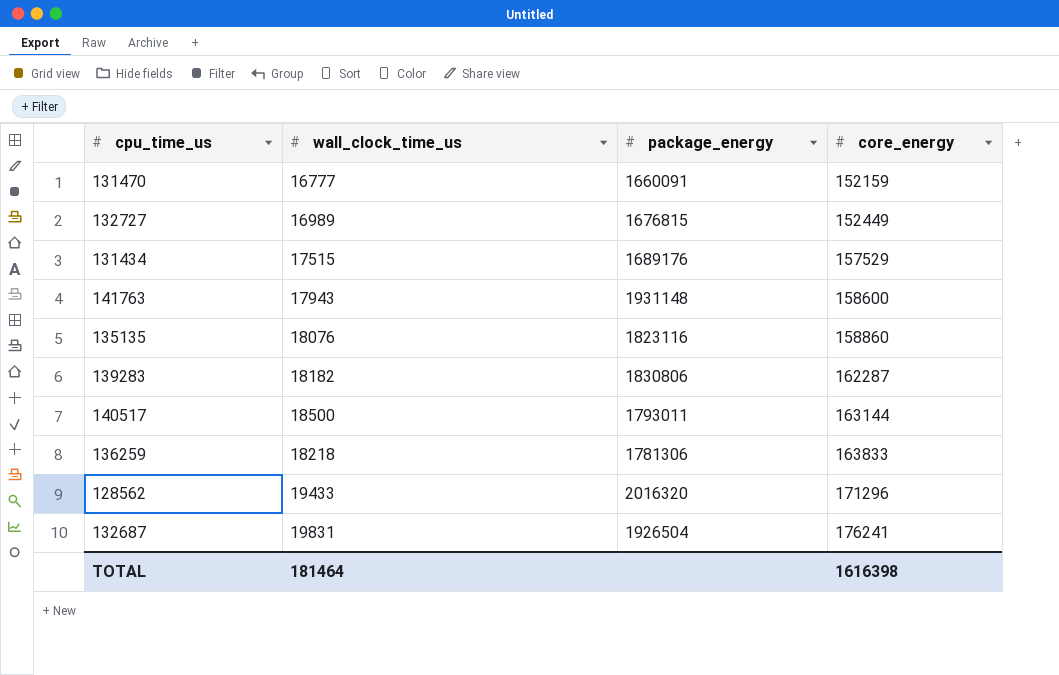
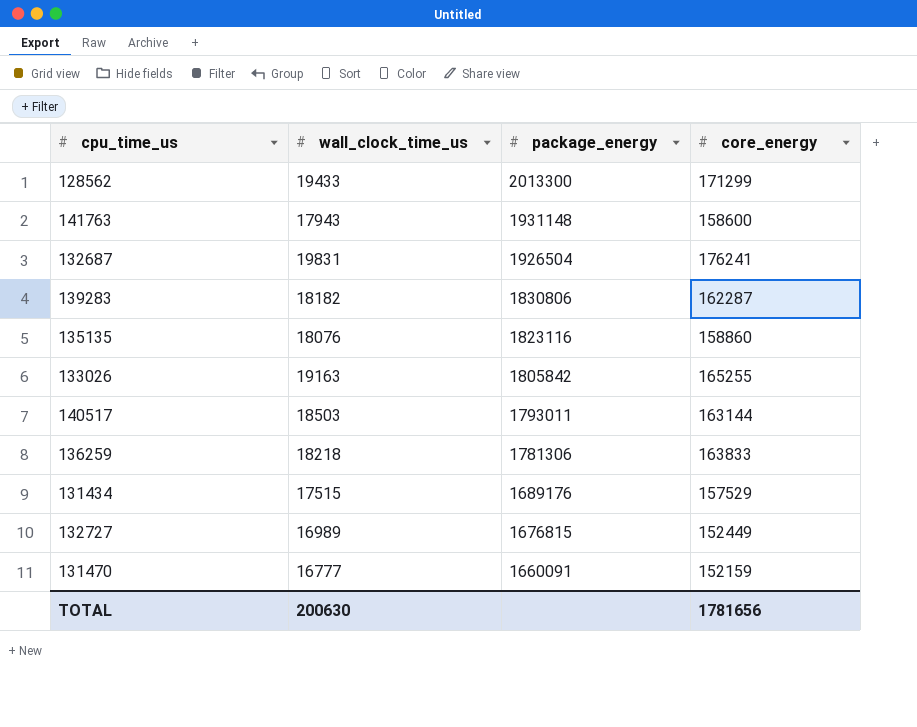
row order: core_energy ascending -> package_energy descending
128562 | package_energy: 2016320 -> 2013300
128562 | core_energy: 171296 -> 171299
row 133026: none -> 19163 | 1805842 | 165255
140517 | wall_clock_time_us: 18500 -> 18503
TOTAL | wall_clock_time_us: 181464 -> 200630
TOTAL | core_energy: 1616398 -> 1781656

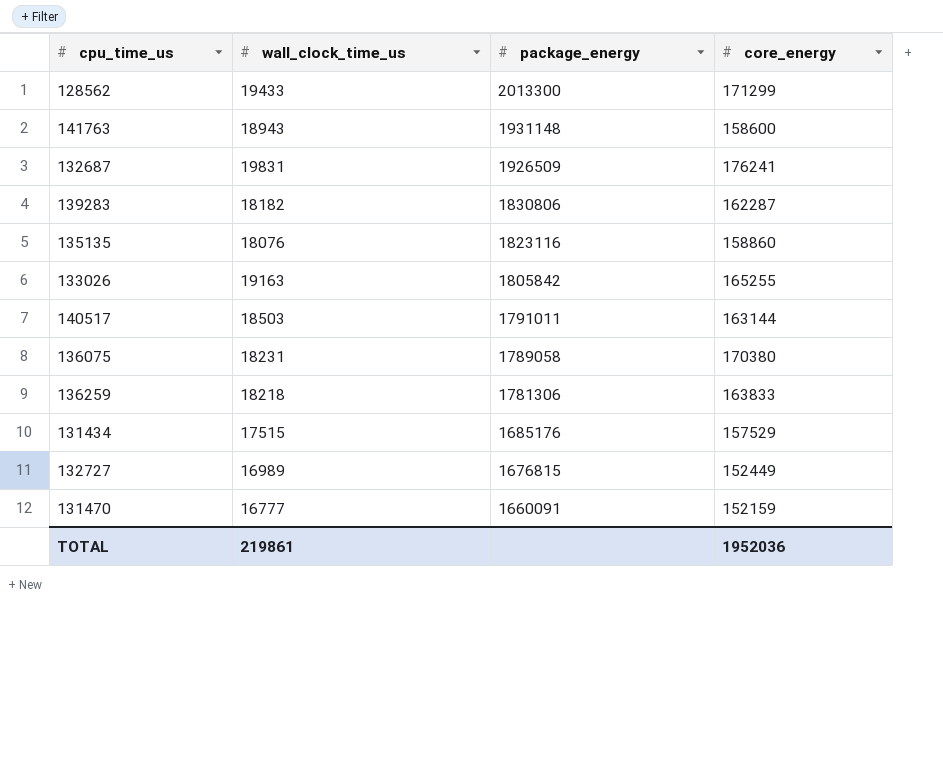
141763 | wall_clock_time_us: 17943 -> 18943
132687 | package_energy: 1926504 -> 1926509
140517 | package_energy: 1793011 -> 1791011
row 136075: none -> 18231 | 1789058 | 170380
131434 | package_energy: 1689176 -> 1685176
TOTAL | wall_clock_time_us: 200630 -> 219861
TOTAL | core_energy: 1781656 -> 1952036

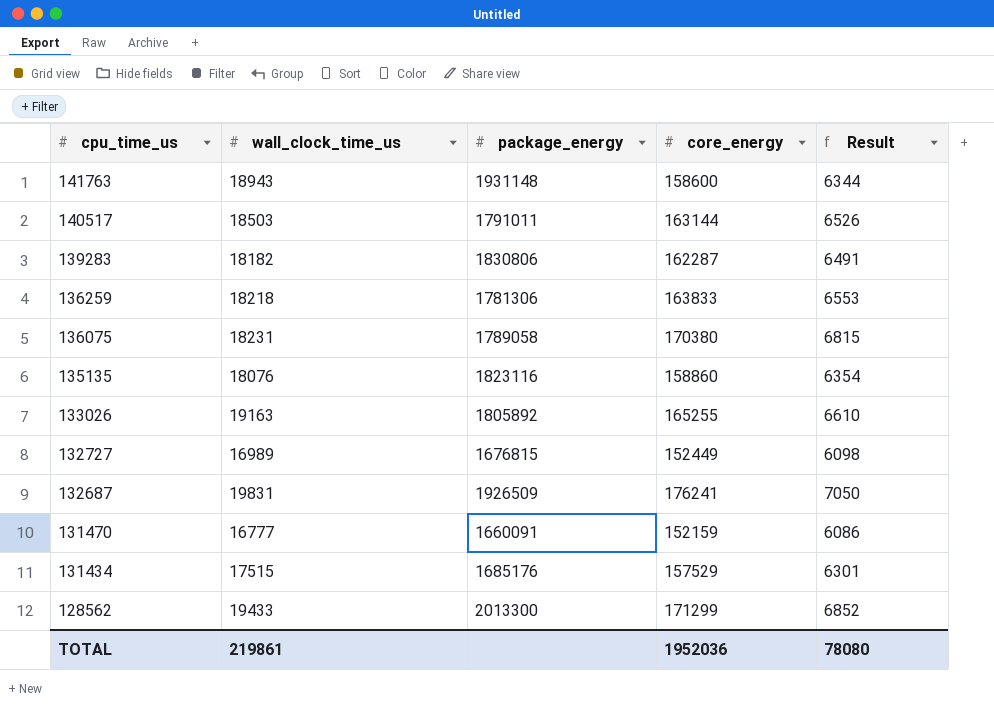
row order: package_energy descending -> cpu_time_us descending
column Result | formula: none -> [core_energy] * 0.04
133026 | package_energy: 1805842 -> 1805892

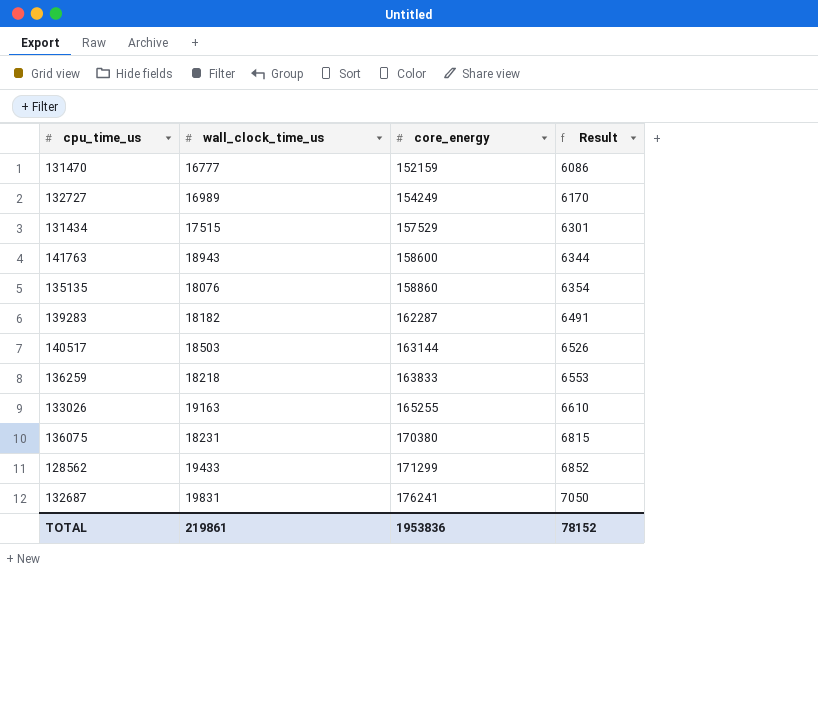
row order: cpu_time_us descending -> core_energy ascending
column package_energy | position: 3 -> none
132727 | core_energy: 152449 -> 154249
132727 | Result: 6098 -> 6170
TOTAL | core_energy: 1952036 -> 1953836
TOTAL | Result: 78080 -> 78152

